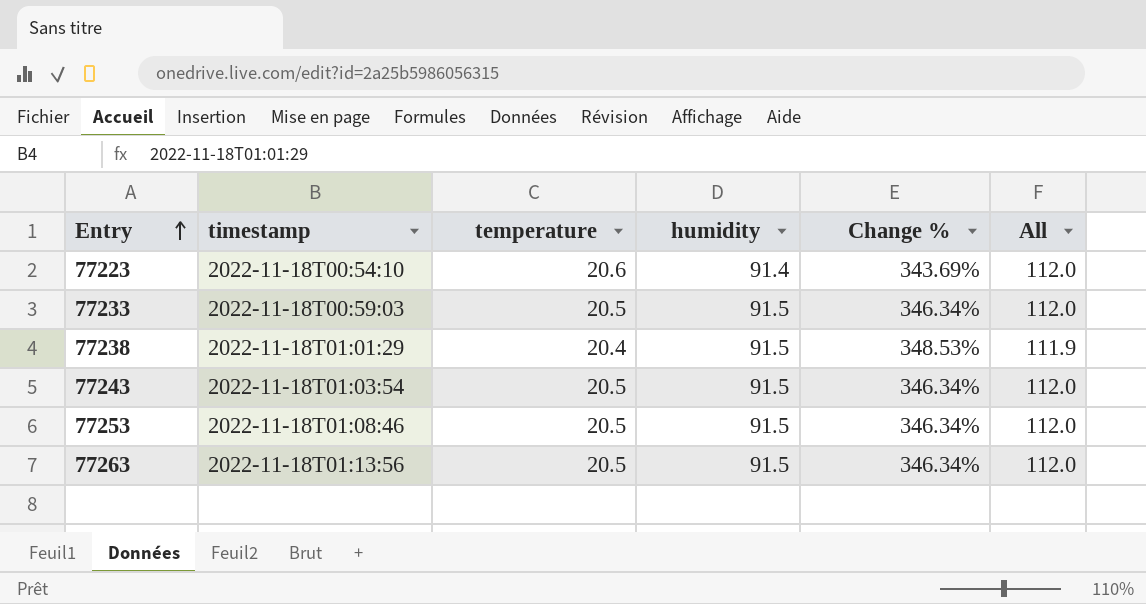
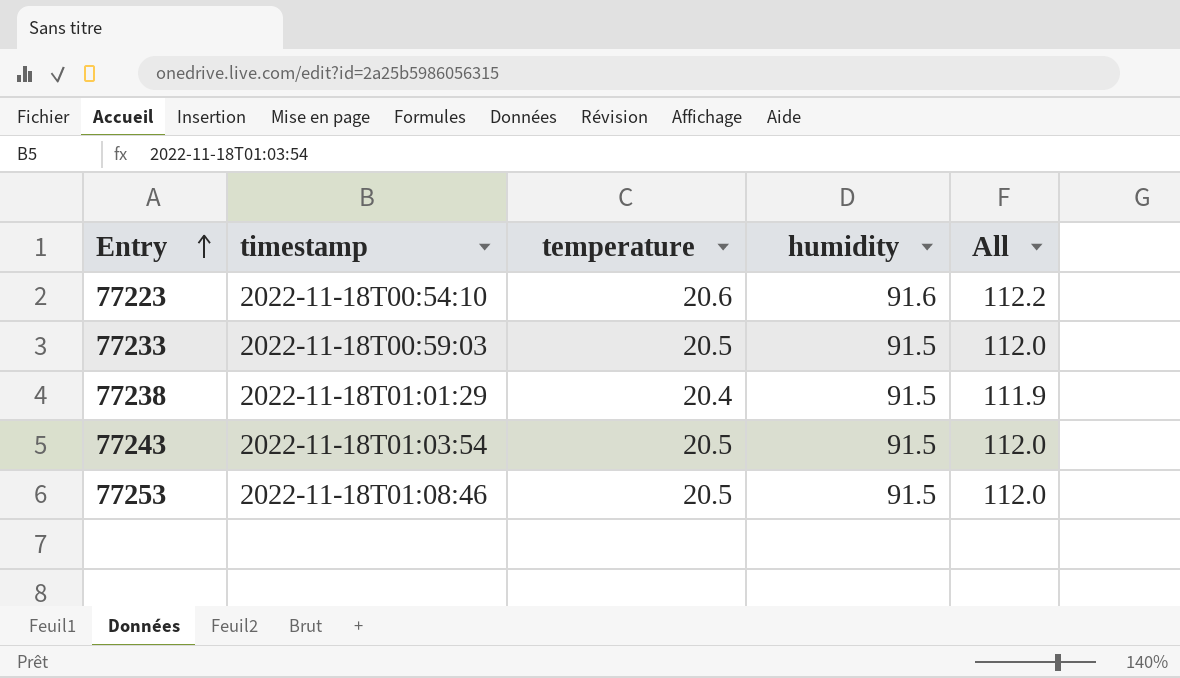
column Change % | formula: ([humidity] - [temperature]) / [temperature] -> none
row 77263: 2022-11-18T01:13:56 | 20.5 | 91.5 | 346.34% | 112.0 -> none
77223 | humidity: 91.4 -> 91.6
77223 | All: 112.0 -> 112.2

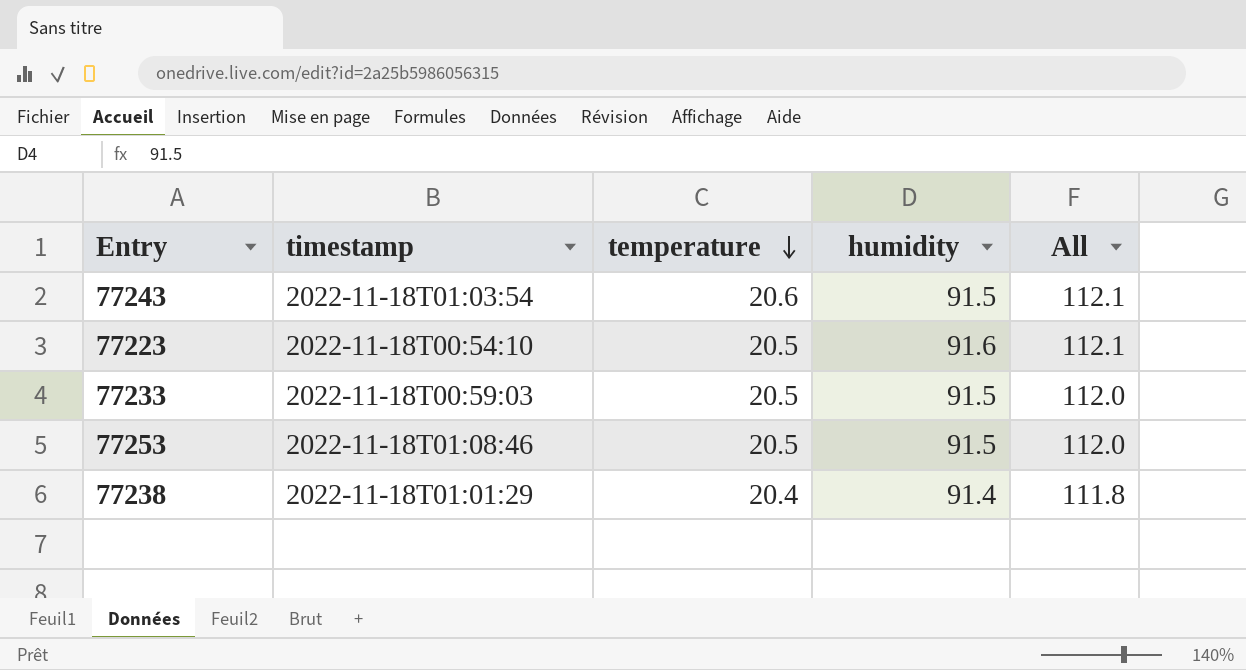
row order: Entry ascending -> temperature descending
77243 | temperature: 20.5 -> 20.6
77243 | All: 112.0 -> 112.1
77223 | temperature: 20.6 -> 20.5
77223 | All: 112.2 -> 112.1
77238 | humidity: 91.5 -> 91.4
77238 | All: 111.9 -> 111.8

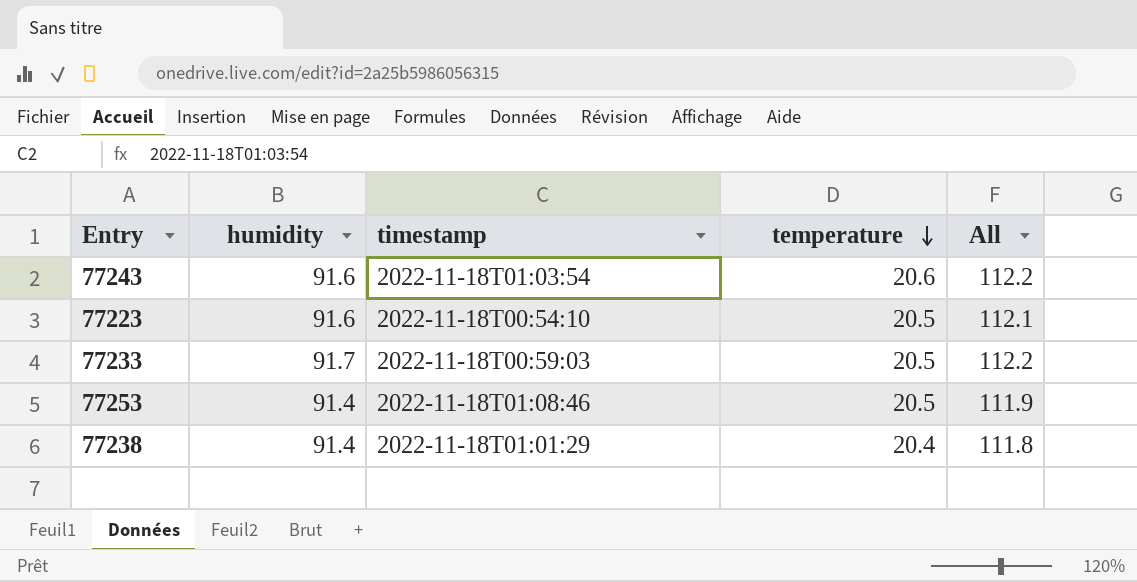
column humidity | position: 4 -> 2
77243 | humidity: 91.5 -> 91.6
77243 | All: 112.1 -> 112.2
77233 | humidity: 91.5 -> 91.7
77233 | All: 112.0 -> 112.2
77253 | humidity: 91.5 -> 91.4
77253 | All: 112.0 -> 111.9

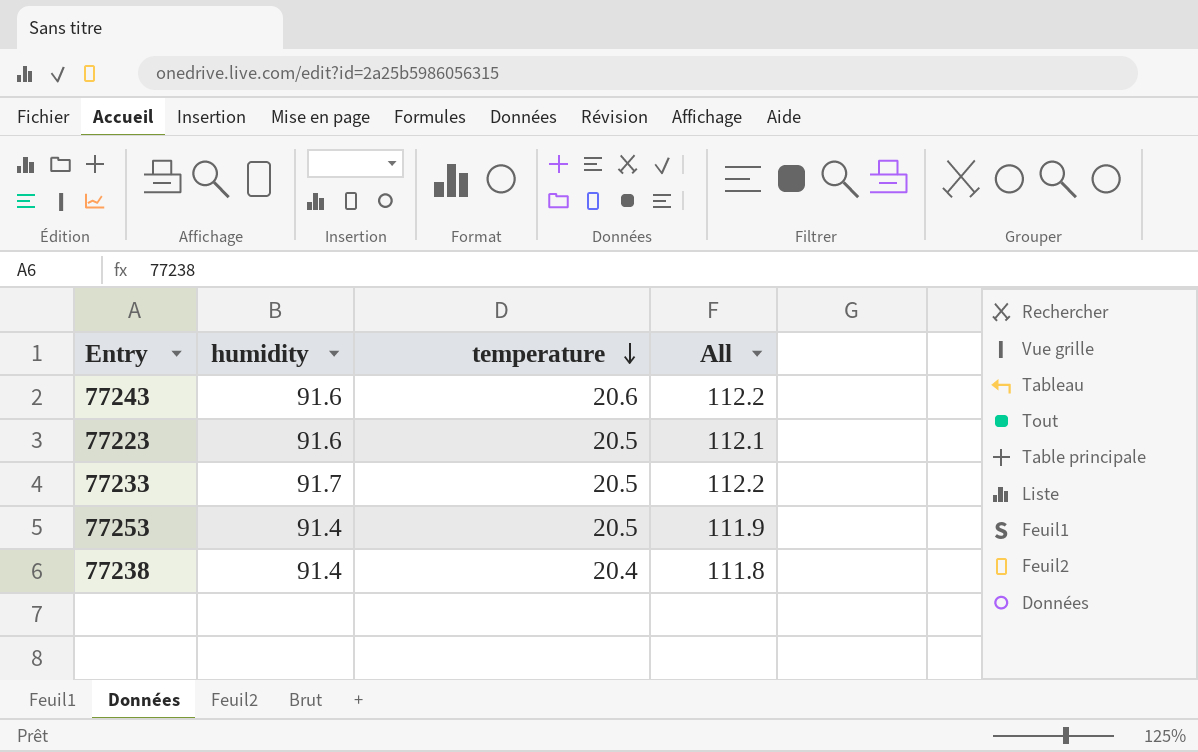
column timestamp | position: 3 -> none

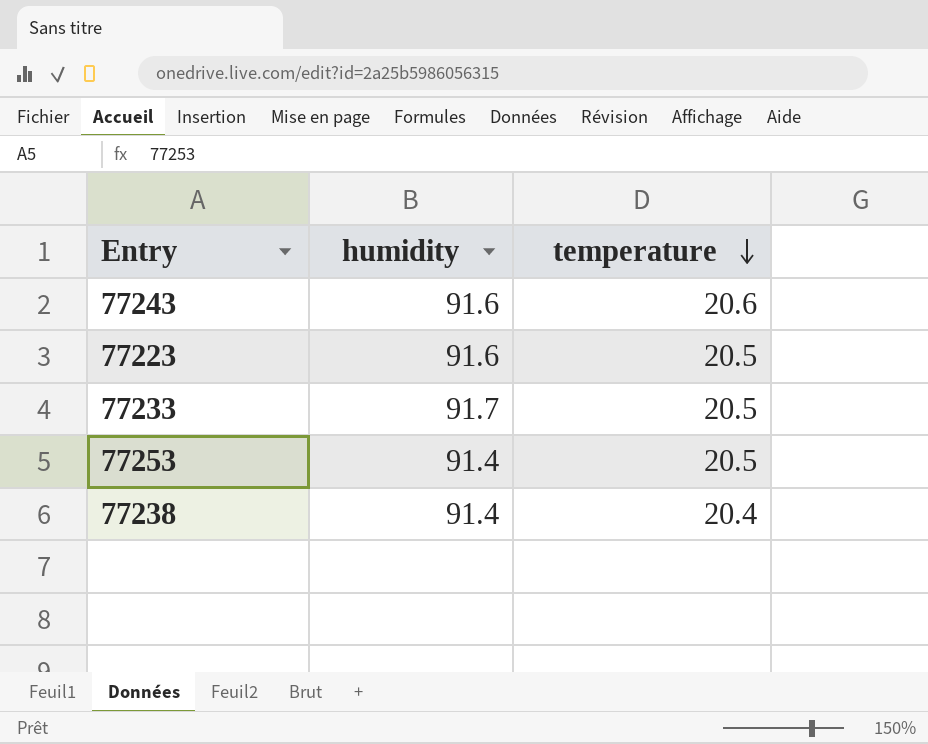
column All | formula: [humidity] + [temperature] -> none

